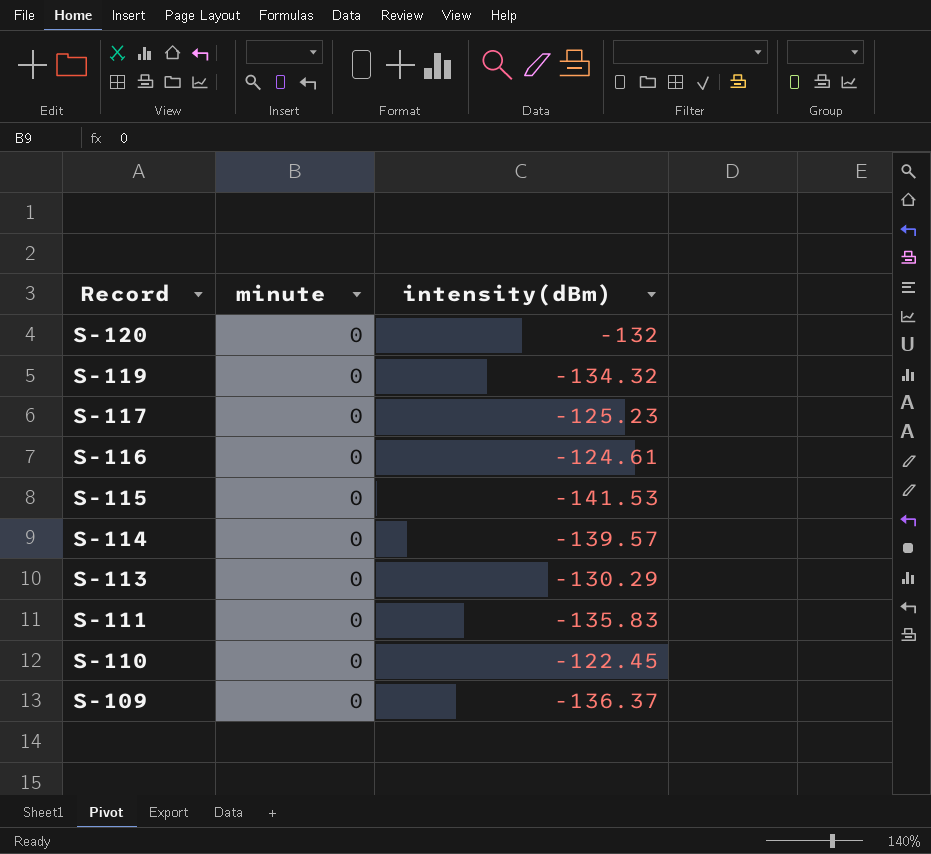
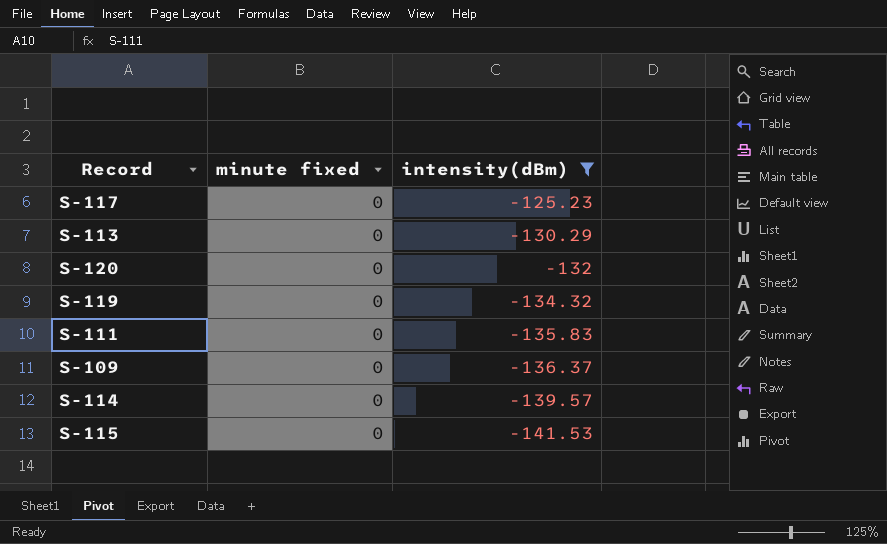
filter: none -> intensity(dBm) <= -125.23
row order: Record descending -> intensity(dBm) descending
column name: minute -> minute fixed

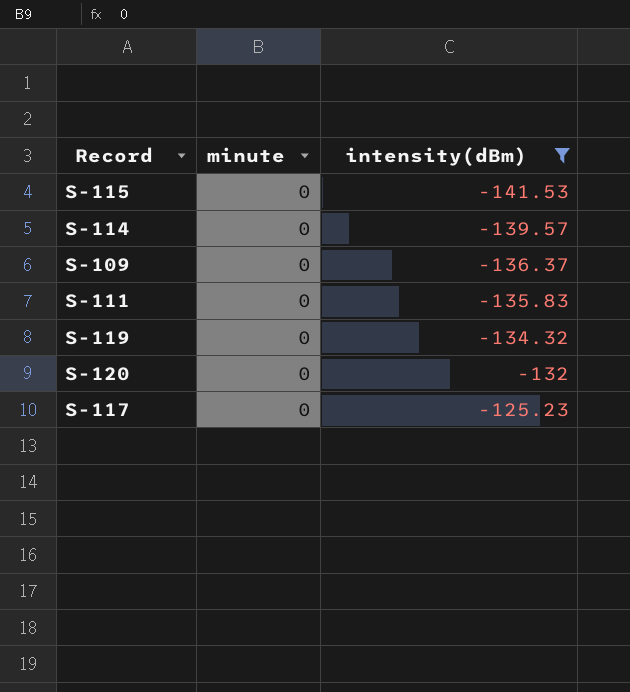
row order: intensity(dBm) descending -> intensity(dBm) ascending
column name: minute fixed -> minute
row S-113: 0 | -130.29 -> none

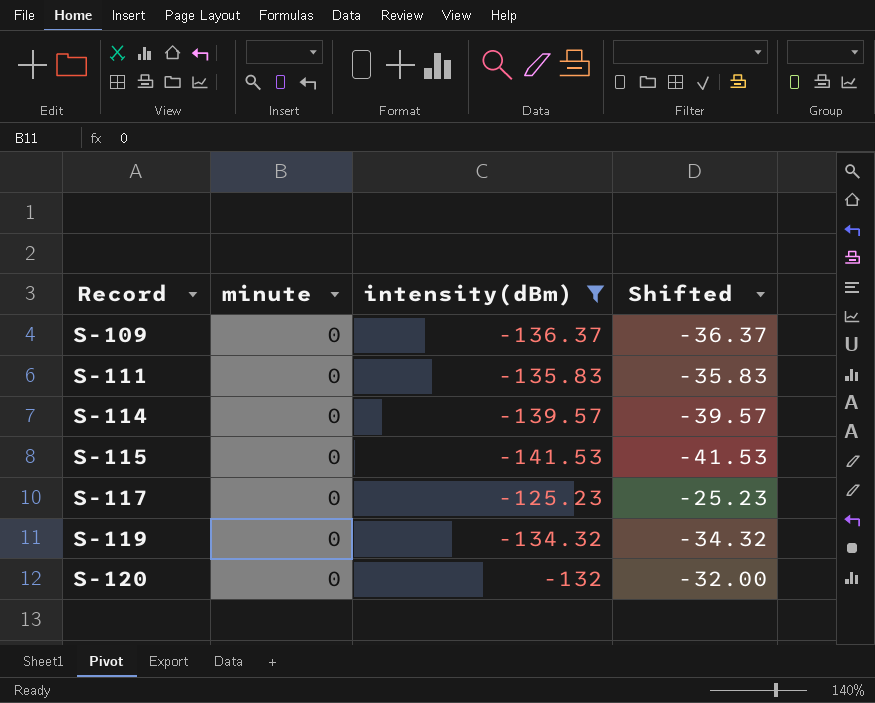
row order: intensity(dBm) ascending -> Record ascending
column Shifted | formula: none -> [intensity(dBm)] + 100

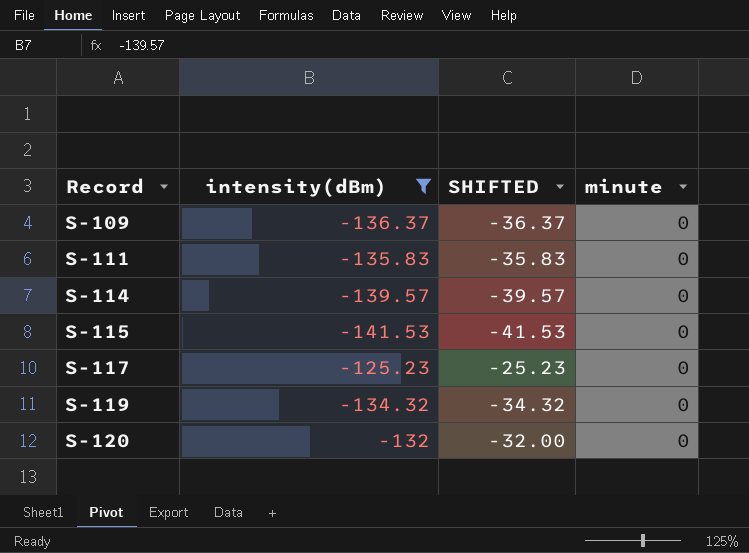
column name: Shifted -> SHIFTED
column minute | position: 2 -> 4

